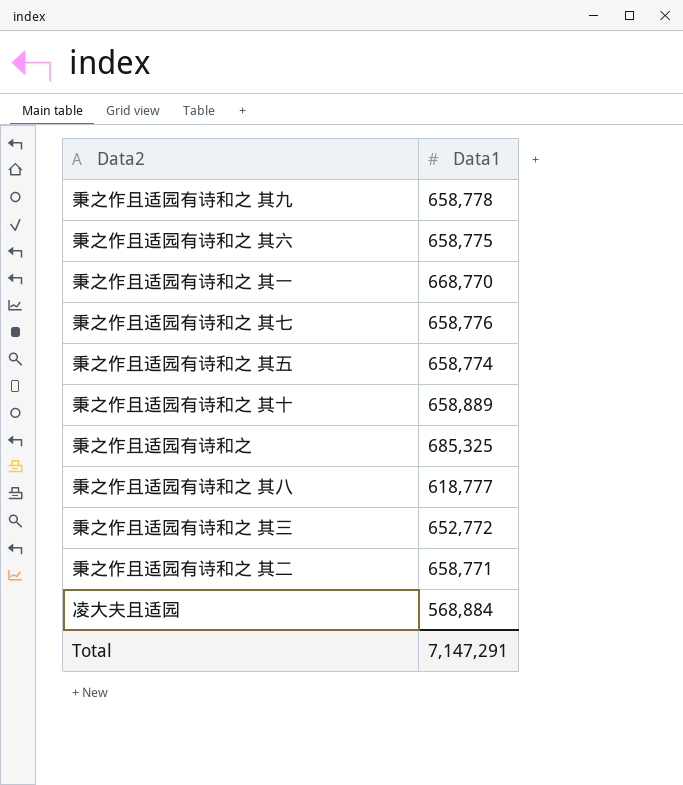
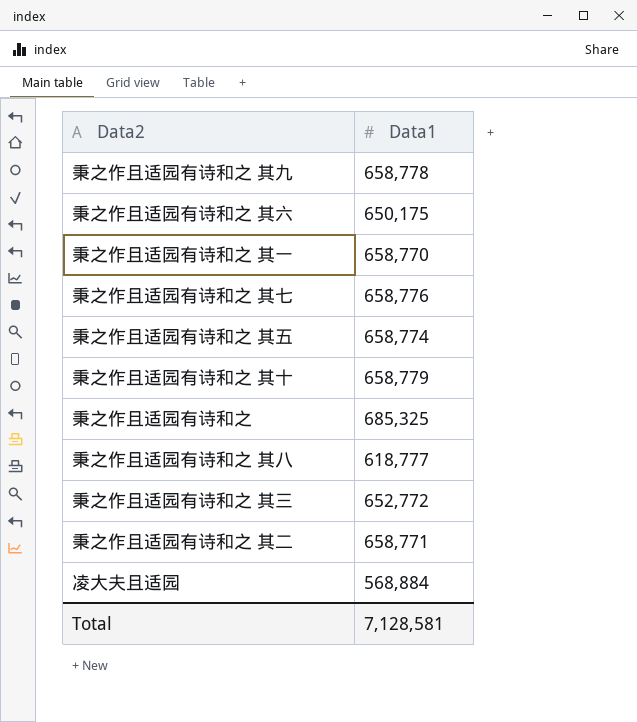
秉之作且适园有诗和之 其六 | Data1: 658,775 -> 650,175
秉之作且适园有诗和之 其一 | Data1: 668,770 -> 658,770
秉之作且适园有诗和之 其十 | Data1: 658,889 -> 658,779
Total | Data1: 7,147,291 -> 7,128,581

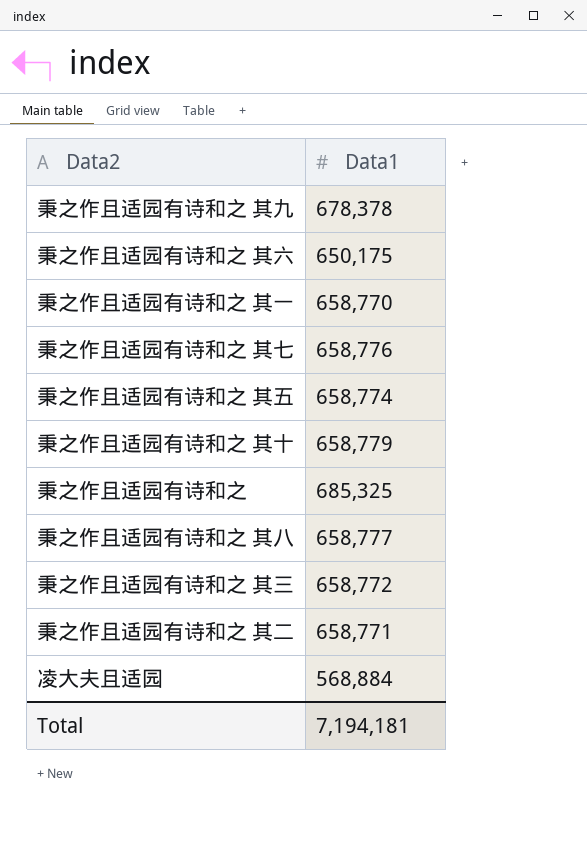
秉之作且适园有诗和之 其九 | Data1: 658,778 -> 678,378
秉之作且适园有诗和之 其八 | Data1: 618,777 -> 658,777
秉之作且适园有诗和之 其三 | Data1: 652,772 -> 658,772
Total | Data1: 7,128,581 -> 7,194,181

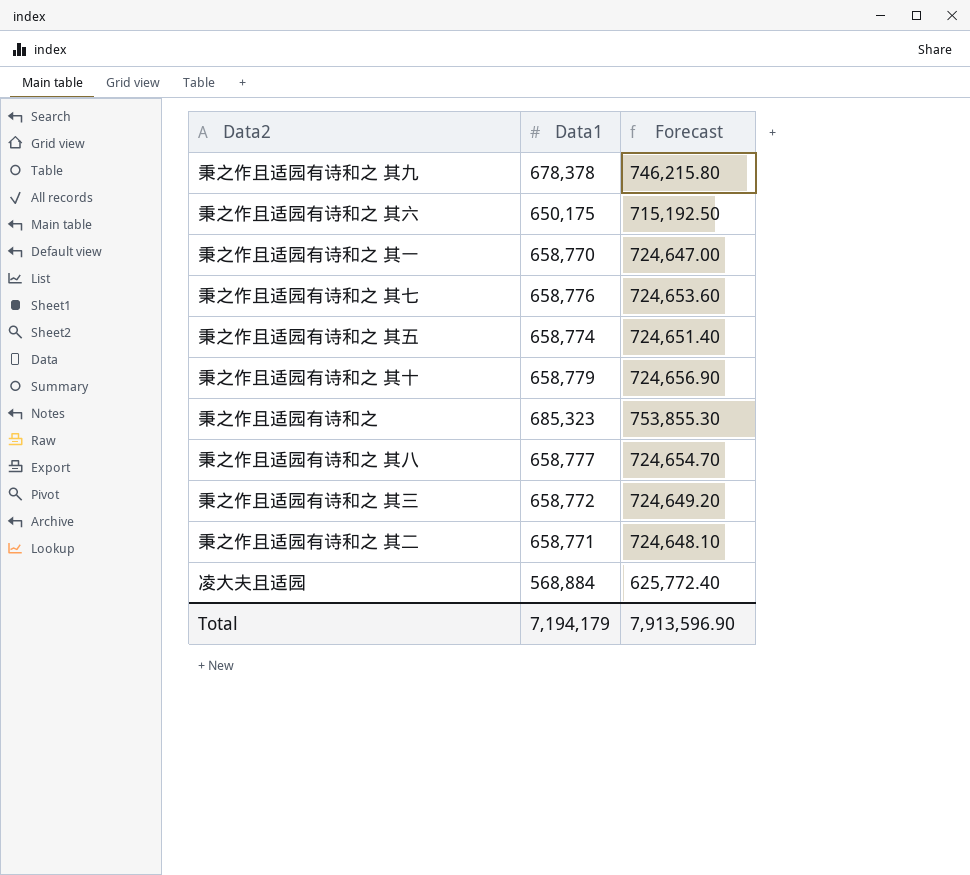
column Forecast | formula: none -> [Data1] * 1.1
秉之作且适园有诗和之 | Data1: 685,325 -> 685,323
Total | Data1: 7,194,181 -> 7,194,179

